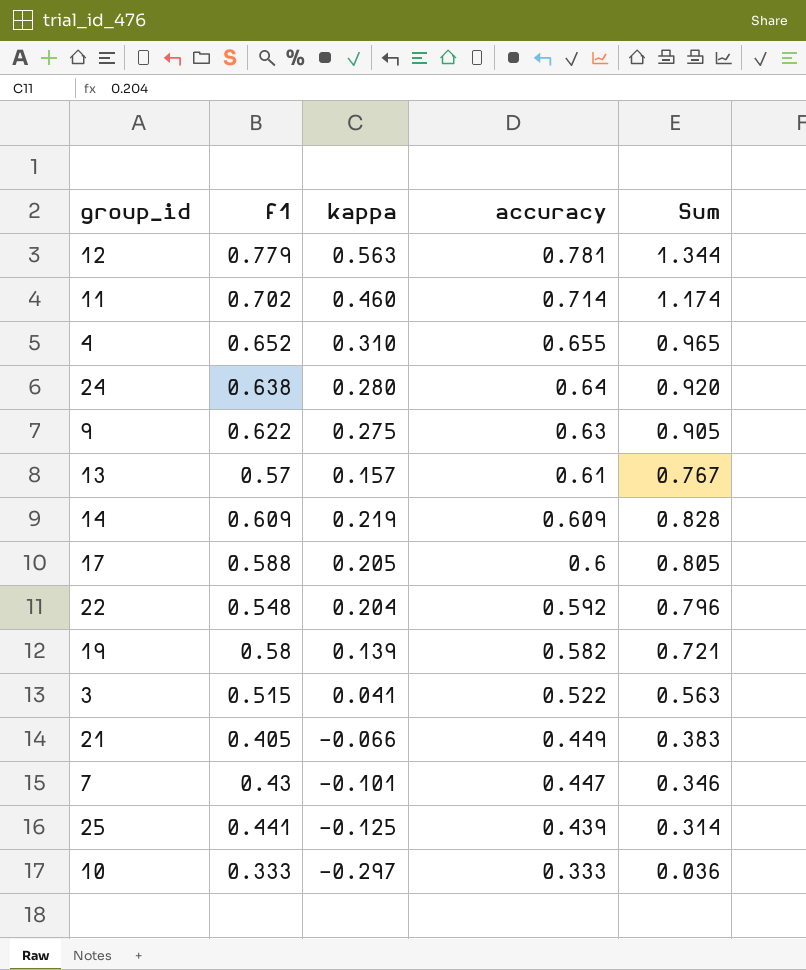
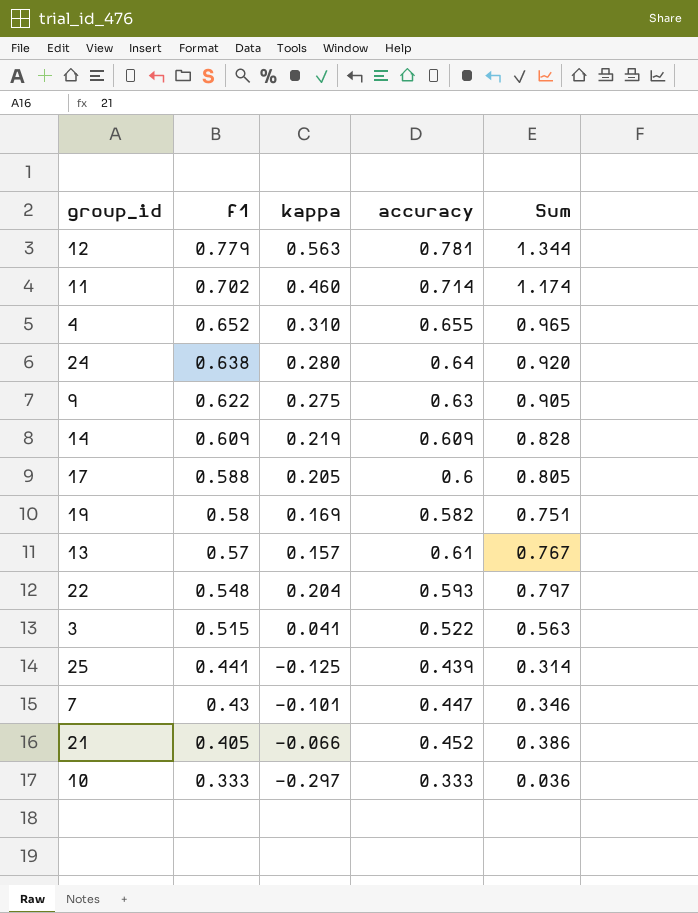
row order: accuracy descending -> f1 descending
19 | kappa: 0.139 -> 0.169
19 | Sum: 0.721 -> 0.751
22 | accuracy: 0.592 -> 0.593
22 | Sum: 0.796 -> 0.797
21 | accuracy: 0.449 -> 0.452
21 | Sum: 0.383 -> 0.386

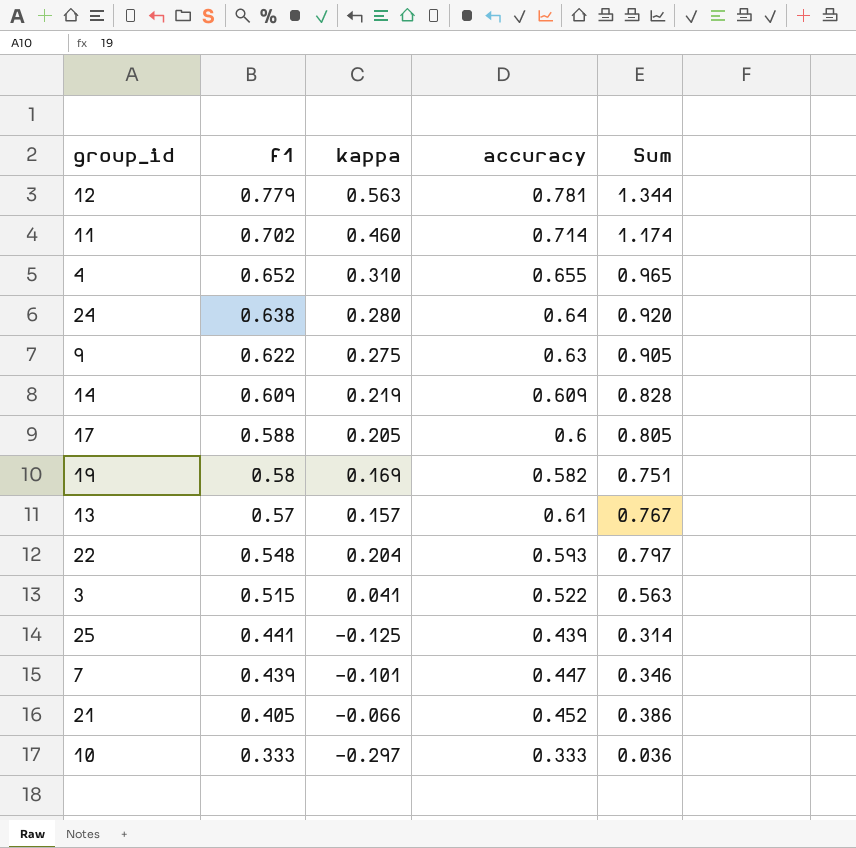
7 | f1: 0.43 -> 0.439

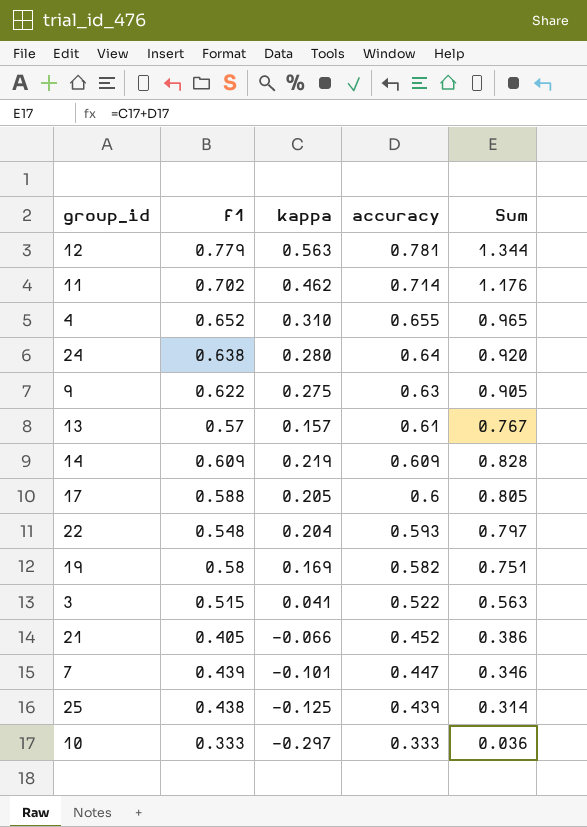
row order: f1 descending -> accuracy descending
11 | kappa: 0.460 -> 0.462
11 | Sum: 1.174 -> 1.176
25 | f1: 0.441 -> 0.438

